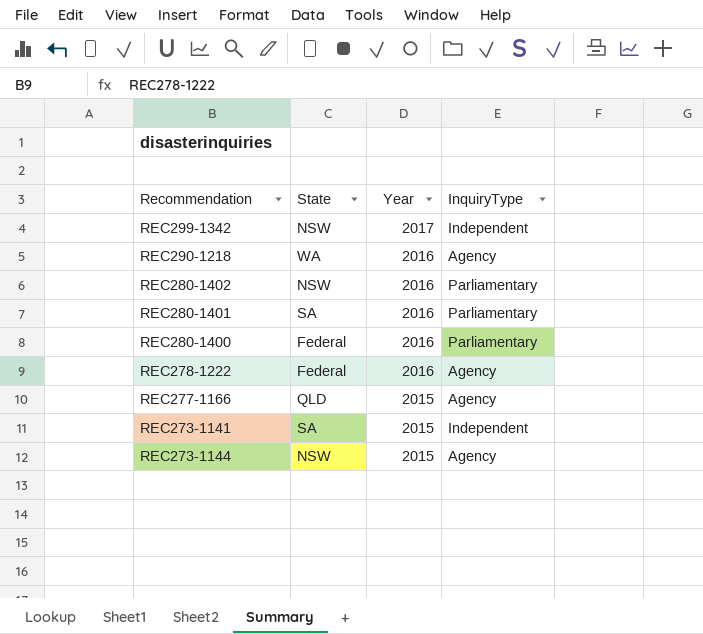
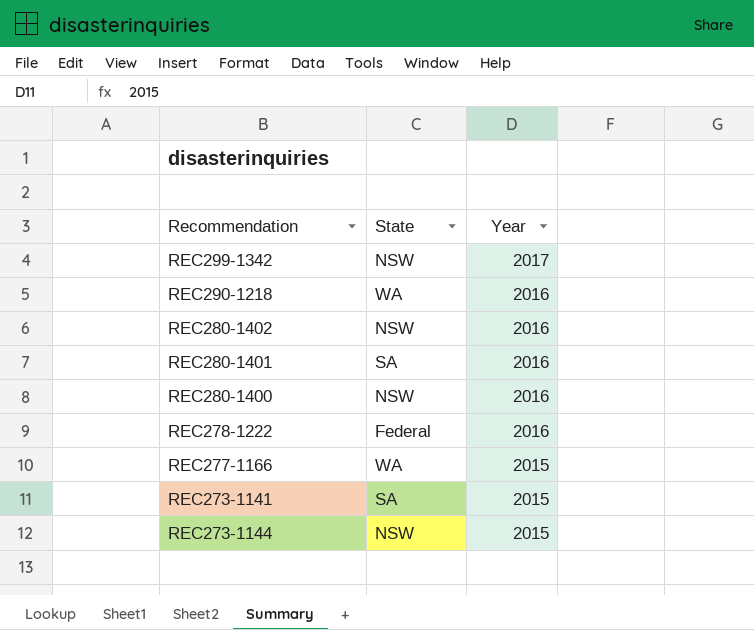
column InquiryType | position: 4 -> none
REC280-1400 | State: Federal -> NSW
REC277-1166 | State: QLD -> WA

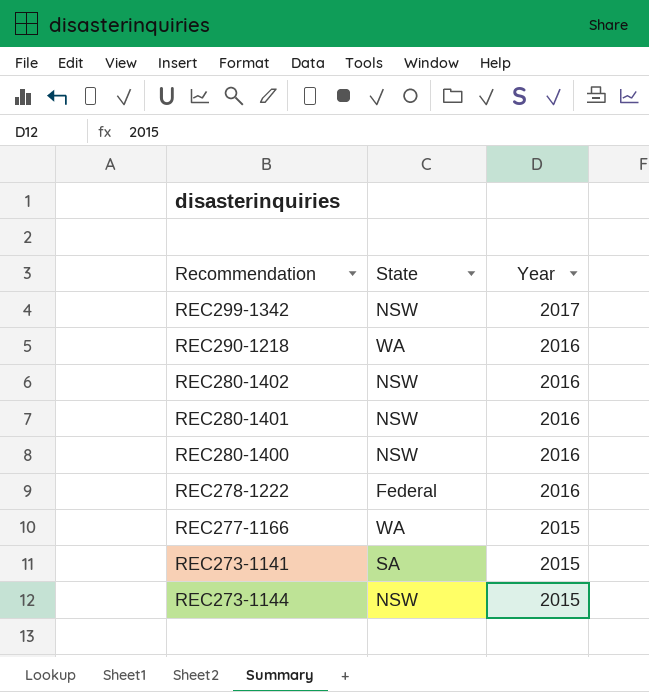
REC280-1401 | State: SA -> NSW

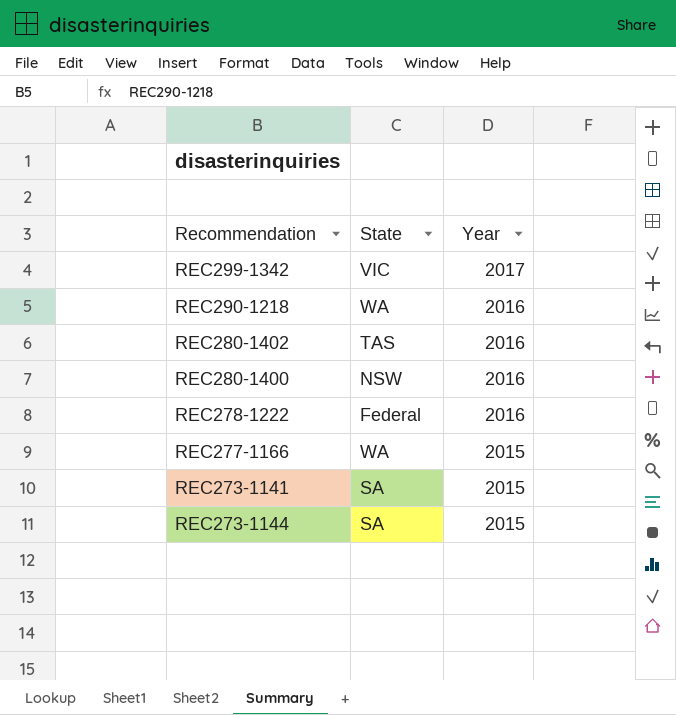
row REC280-1401: NSW | 2016 -> none
REC299-1342 | State: NSW -> VIC
REC280-1402 | State: NSW -> TAS
REC273-1144 | State: NSW -> SA

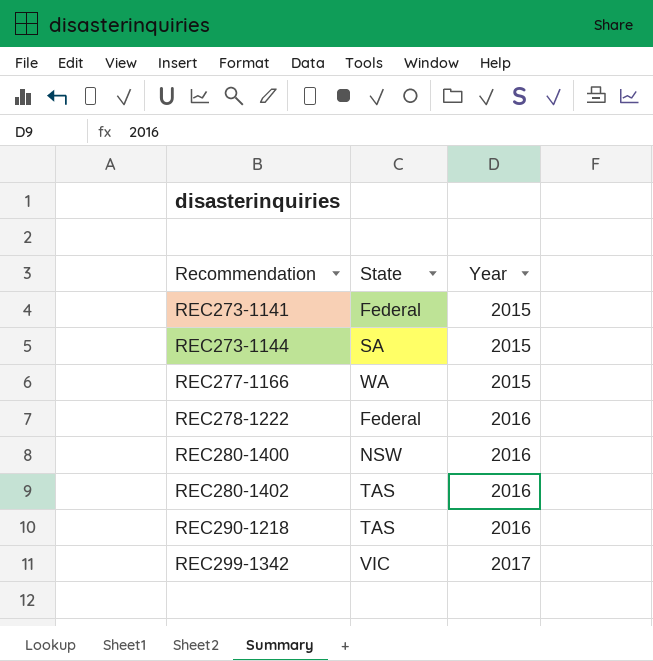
row order: Year descending -> Recommendation ascending
REC273-1141 | State: SA -> Federal
REC290-1218 | State: WA -> TAS

